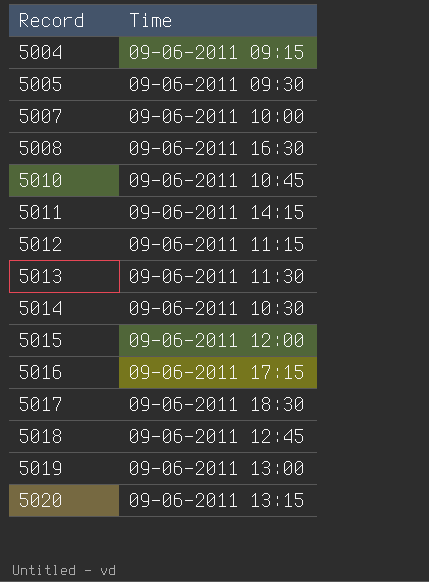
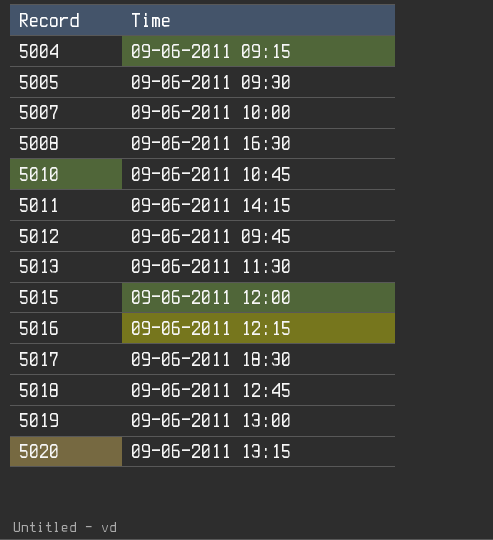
row 5014: 09-06-2011 10:30 -> none
5012 | Time: 09-06-2011 11:15 -> 09-06-2011 09:45
5016 | Time: 09-06-2011 17:15 -> 09-06-2011 12:15

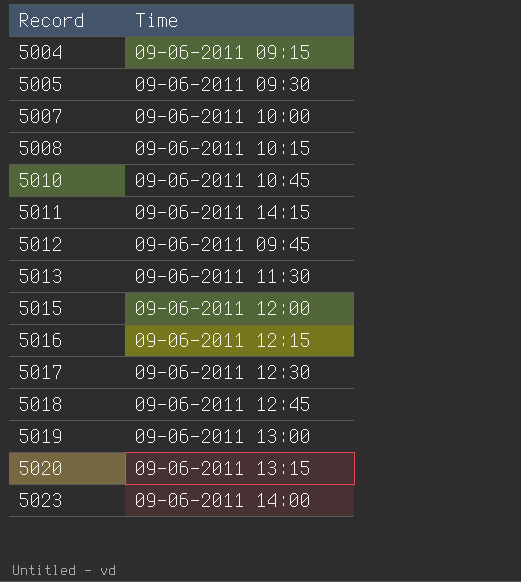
5008 | Time: 09-06-2011 16:30 -> 09-06-2011 10:15
5017 | Time: 09-06-2011 18:30 -> 09-06-2011 12:30
row 5023: none -> 09-06-2011 14:00

